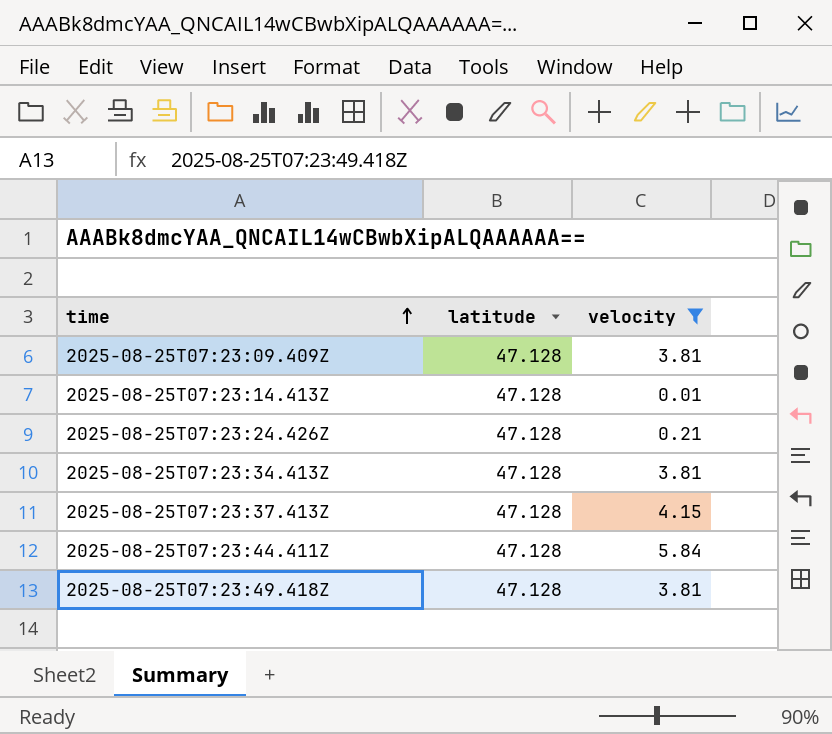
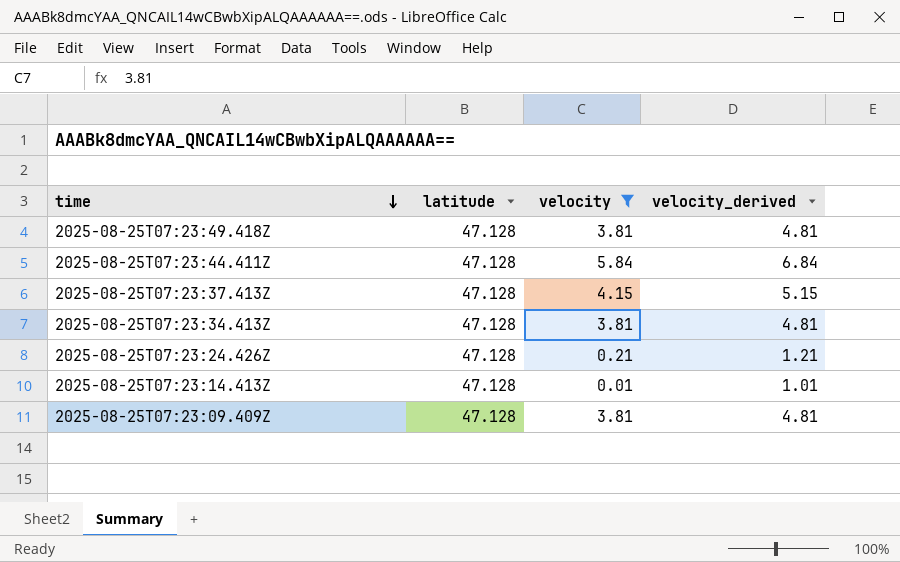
row order: time ascending -> time descending
column velocity_derived | formula: none -> [velocity] + 1

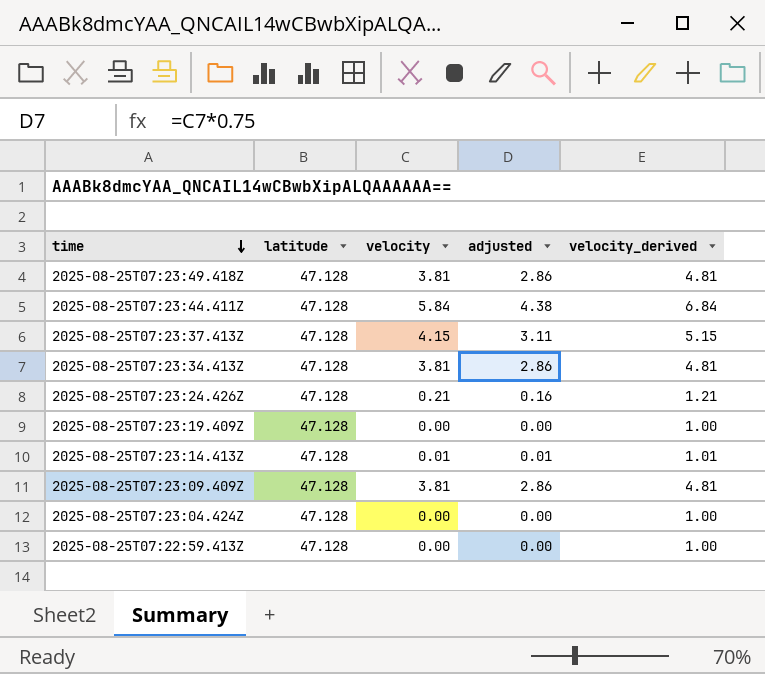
filter: velocity != 0.00 -> none
column adjusted | formula: none -> [velocity] * 0.75

